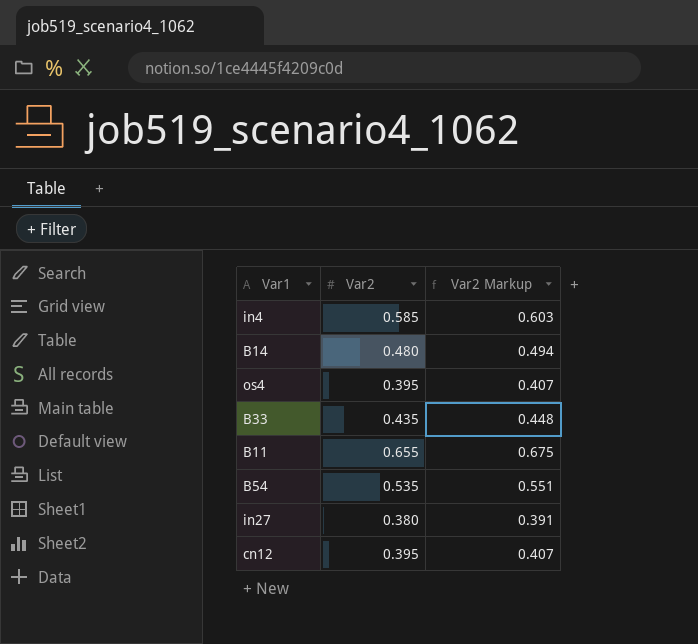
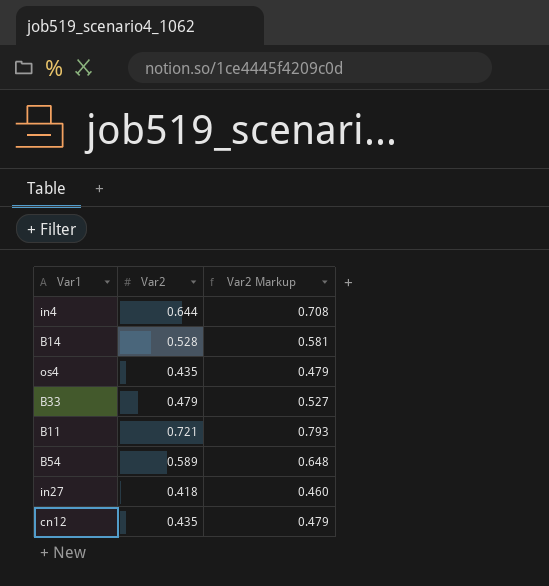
column Var2 Markup | formula: [Var2] * 1.03 -> [Var2] * 1.1
in4 | Var2: 0.585 -> 0.644
B14 | Var2: 0.480 -> 0.528
os4 | Var2: 0.395 -> 0.435
B33 | Var2: 0.435 -> 0.479
B11 | Var2: 0.655 -> 0.721
B54 | Var2: 0.535 -> 0.589
in27 | Var2: 0.380 -> 0.418
cn12 | Var2: 0.395 -> 0.435

